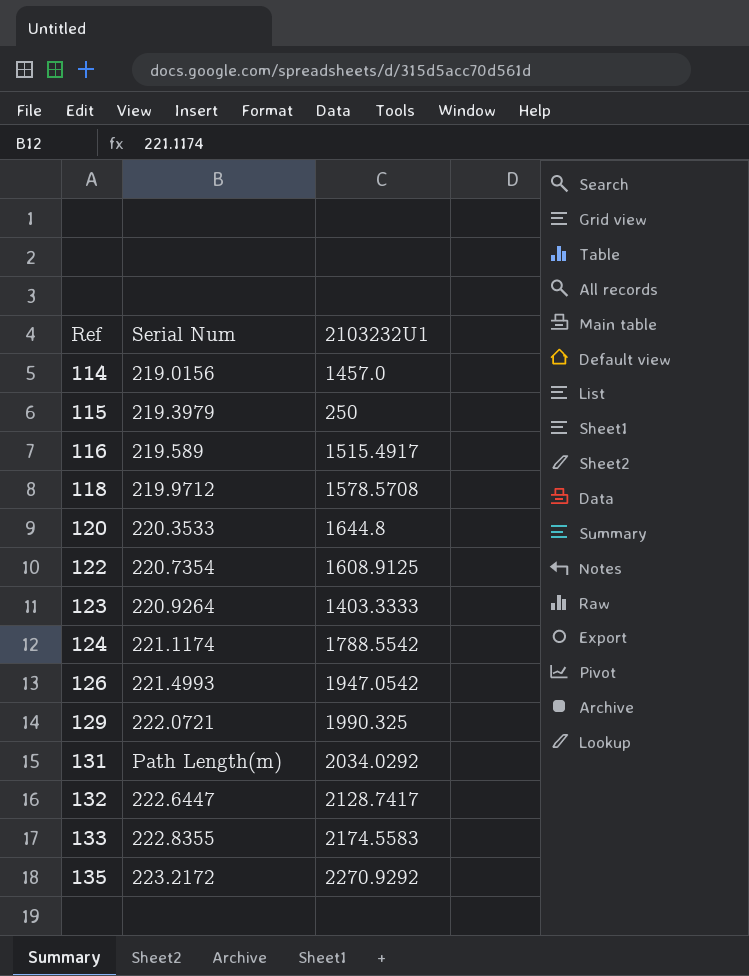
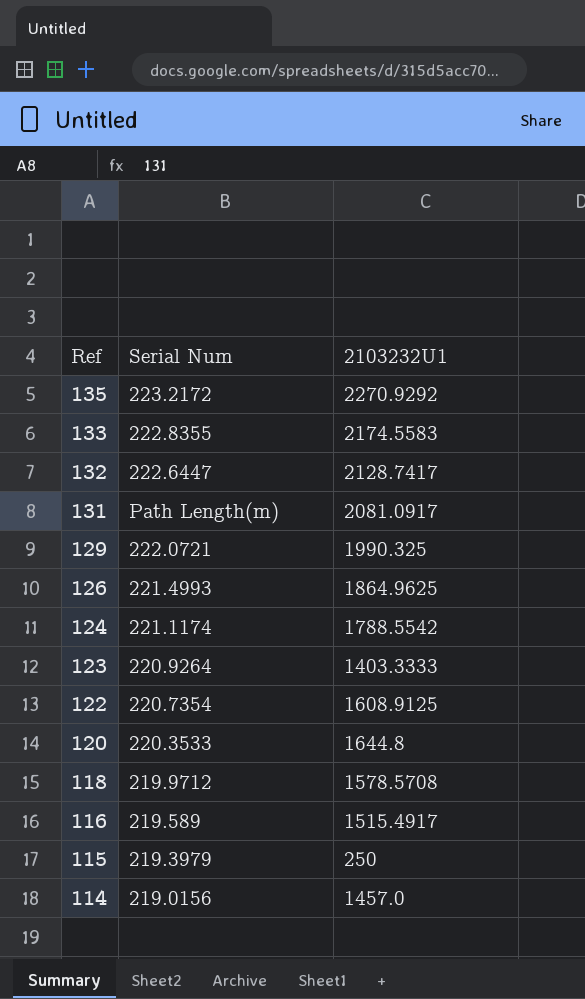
row order: Ref ascending -> Ref descending
131 | 2103232U1: 2034.0292 -> 2081.0917
126 | 2103232U1: 1947.0542 -> 1864.9625

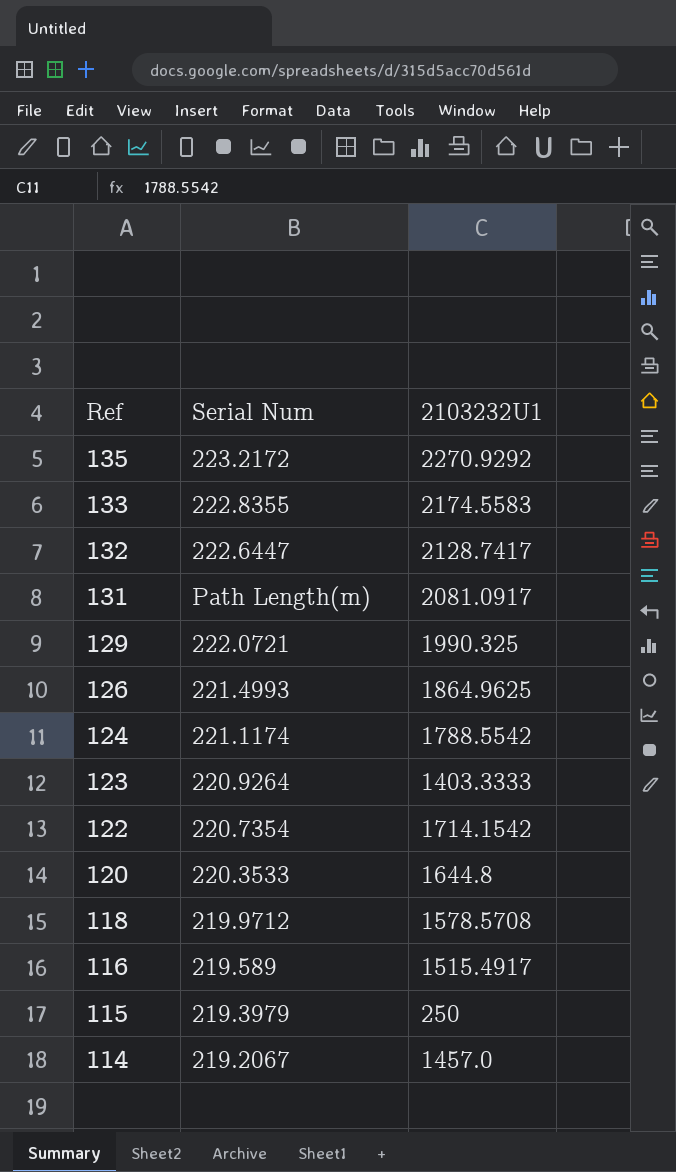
122 | 2103232U1: 1608.9125 -> 1714.1542
114 | Serial Num: 219.0156 -> 219.2067

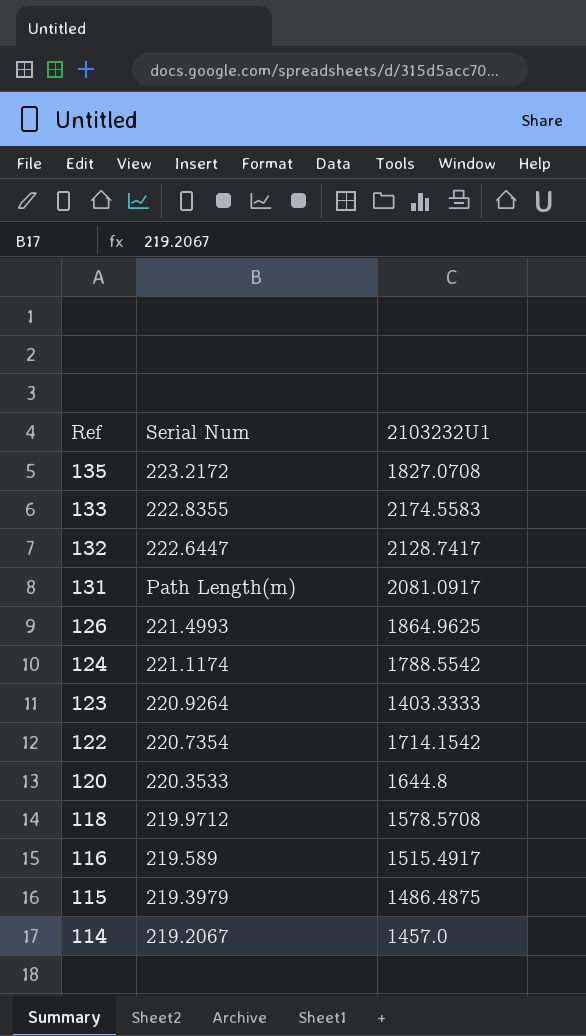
row 129: 222.0721 | 1990.325 -> none
135 | 2103232U1: 2270.9292 -> 1827.0708
115 | 2103232U1: 250 -> 1486.4875

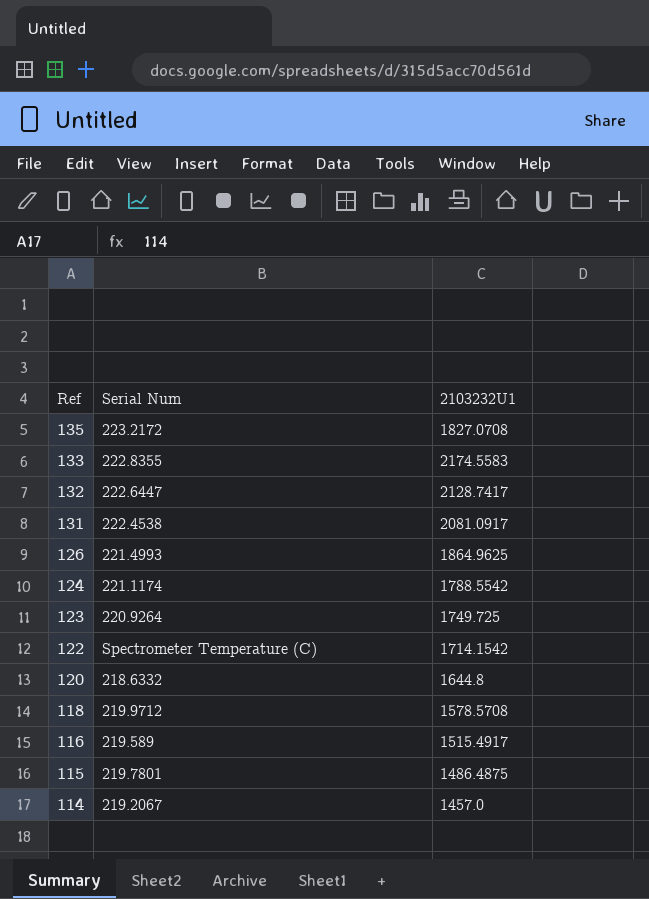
131 | Serial Num: Path Length(m) -> 222.4538
123 | 2103232U1: 1403.3333 -> 1749.725
122 | Serial Num: 220.7354 -> Spectrometer Temperature (C)
120 | Serial Num: 220.3533 -> 218.6332
115 | Serial Num: 219.3979 -> 219.7801

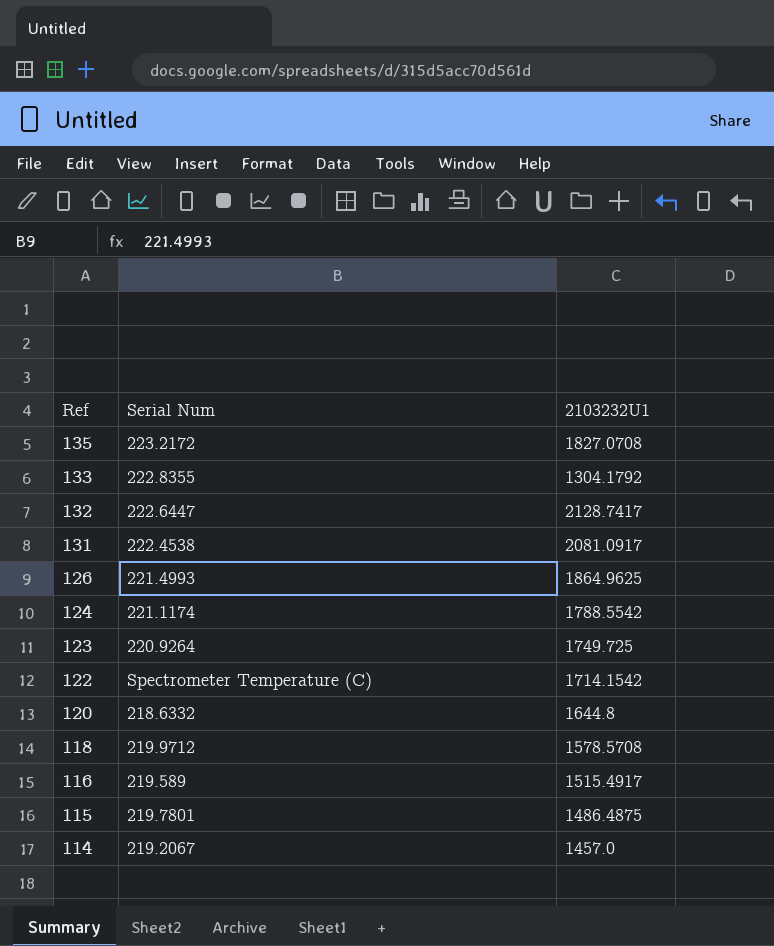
133 | 2103232U1: 2174.5583 -> 1304.1792

